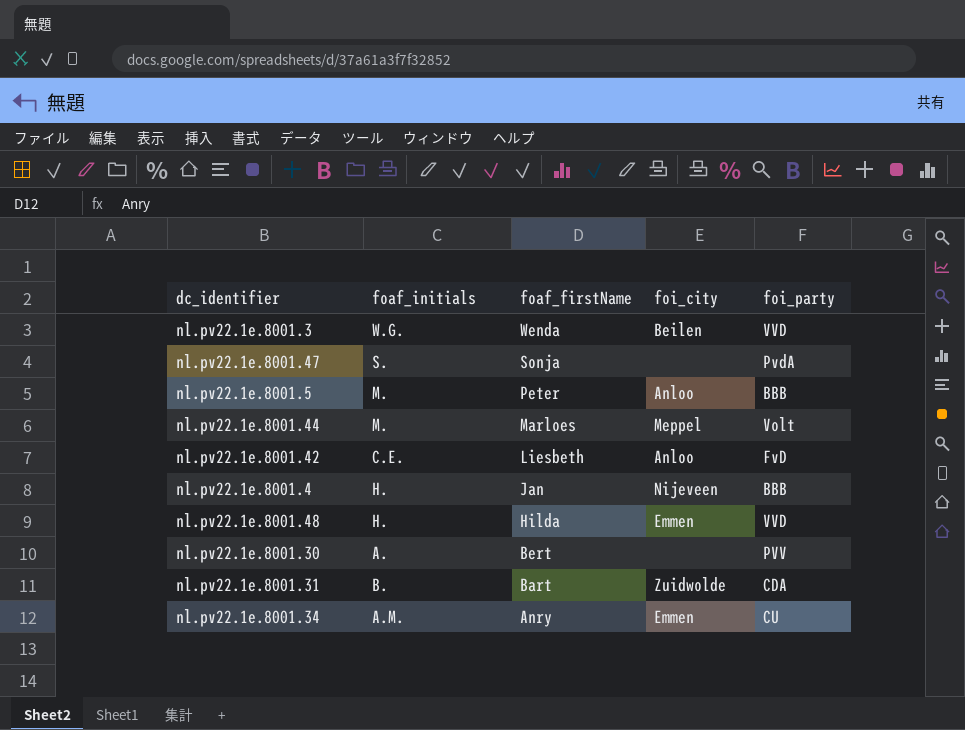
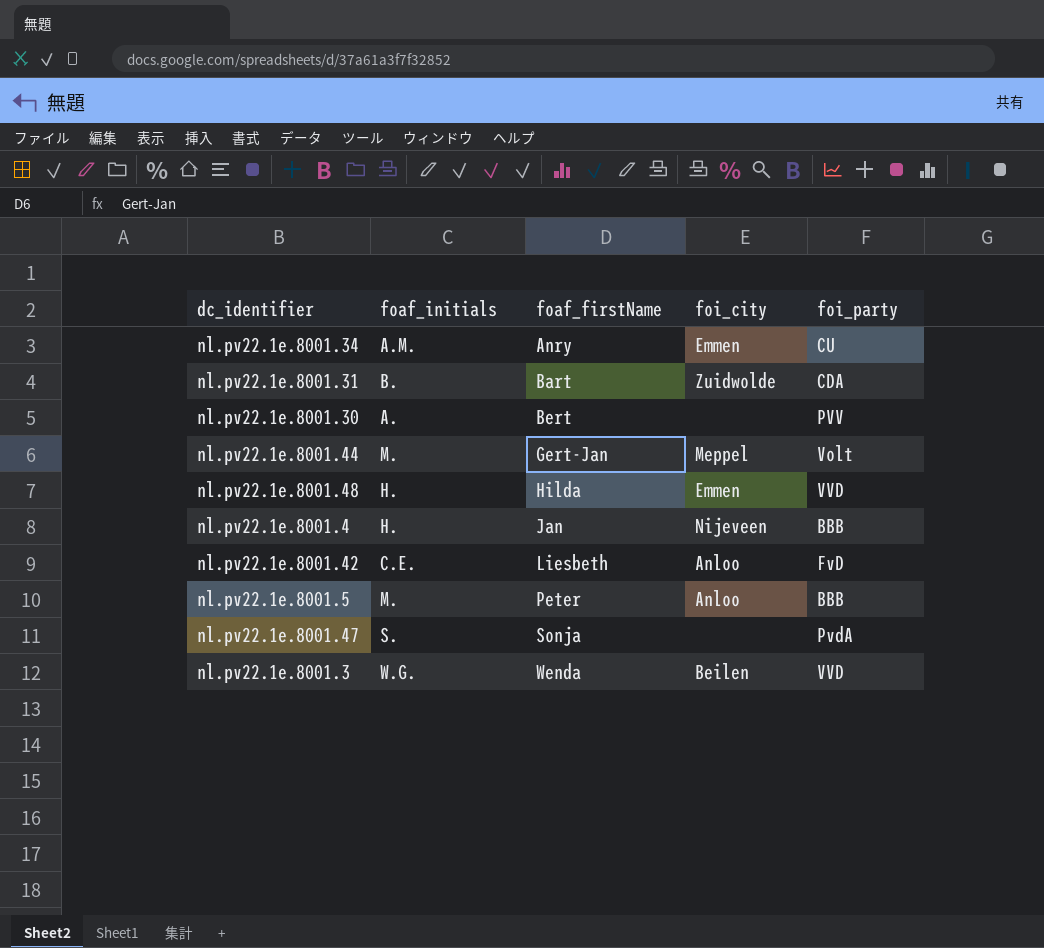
row order: foaf_firstName descending -> foaf_firstName ascending
nl.pv22.1e.8001.44 | foaf_firstName: Marloes -> Gert-Jan

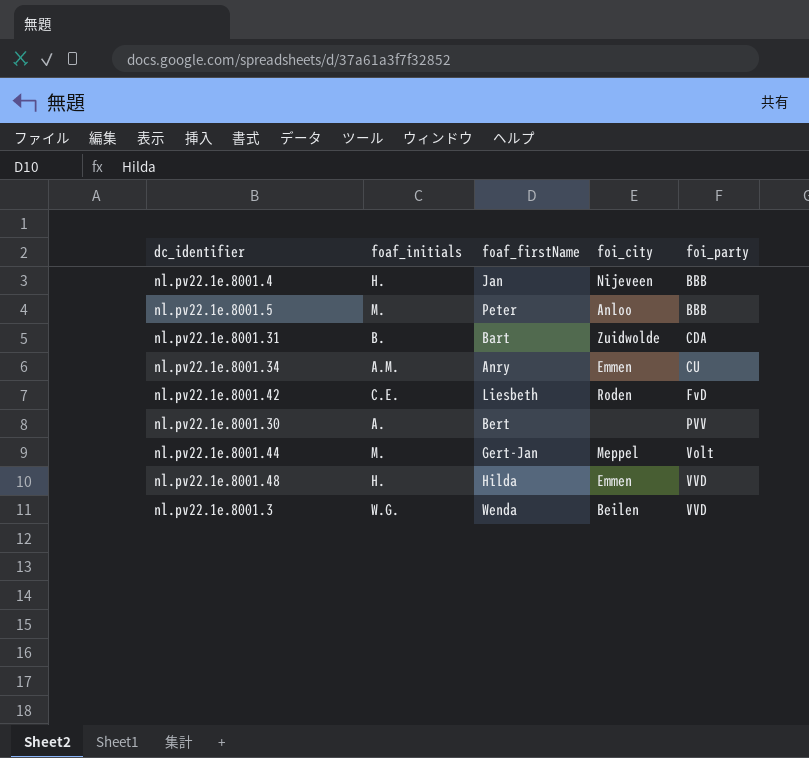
row order: foaf_firstName ascending -> foi_party ascending
row nl.pv22.1e.8001.47: S. | Sonja | none | PvdA -> none
nl.pv22.1e.8001.42 | foi_city: Anloo -> Roden

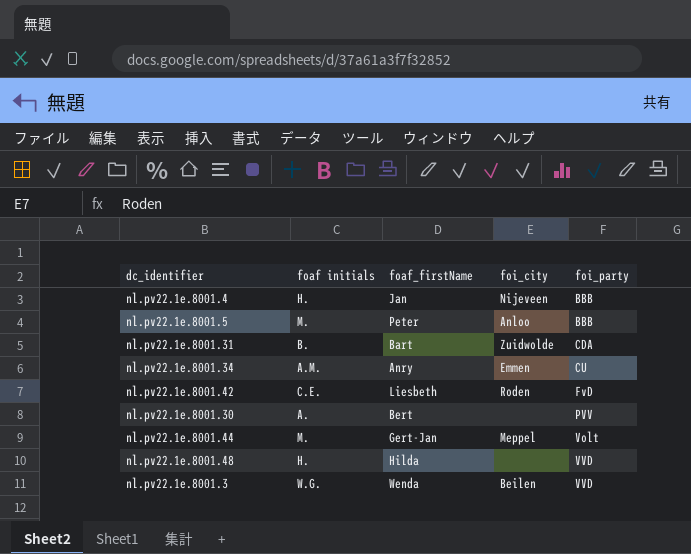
column name: foaf_initials -> foaf initials
nl.pv22.1e.8001.48 | foi_city: Emmen -> none

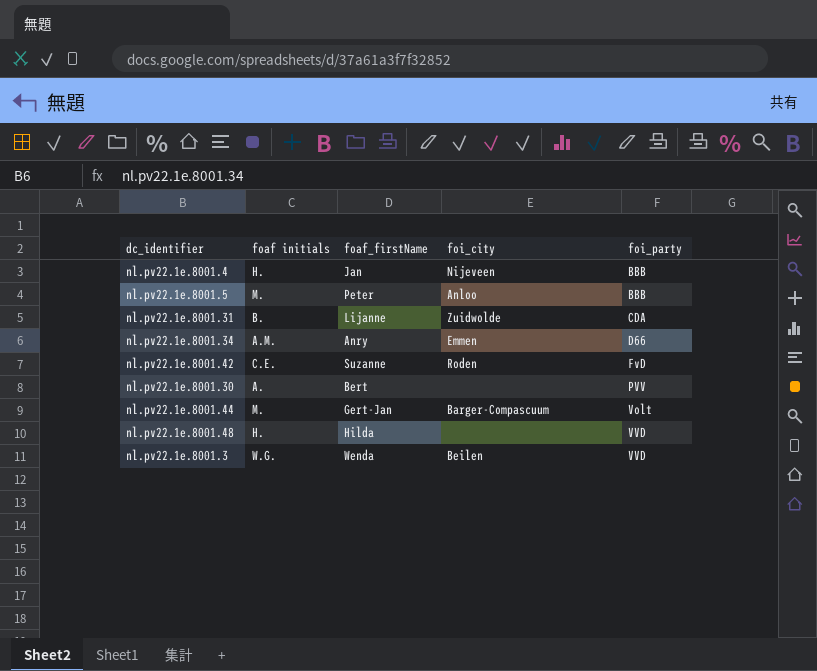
nl.pv22.1e.8001.31 | foaf_firstName: Bart -> Lijanne
nl.pv22.1e.8001.34 | foi_party: CU -> D66
nl.pv22.1e.8001.42 | foaf_firstName: Liesbeth -> Suzanne
nl.pv22.1e.8001.44 | foi_city: Meppel -> Barger-Compascuum

